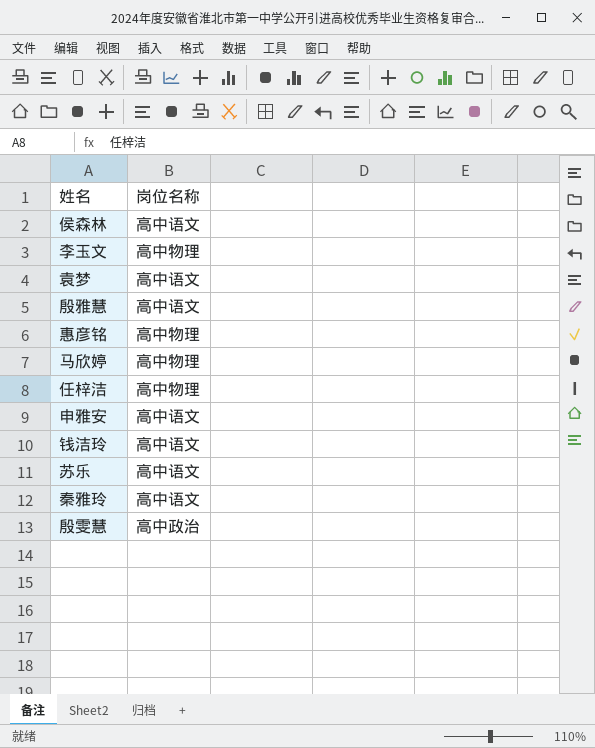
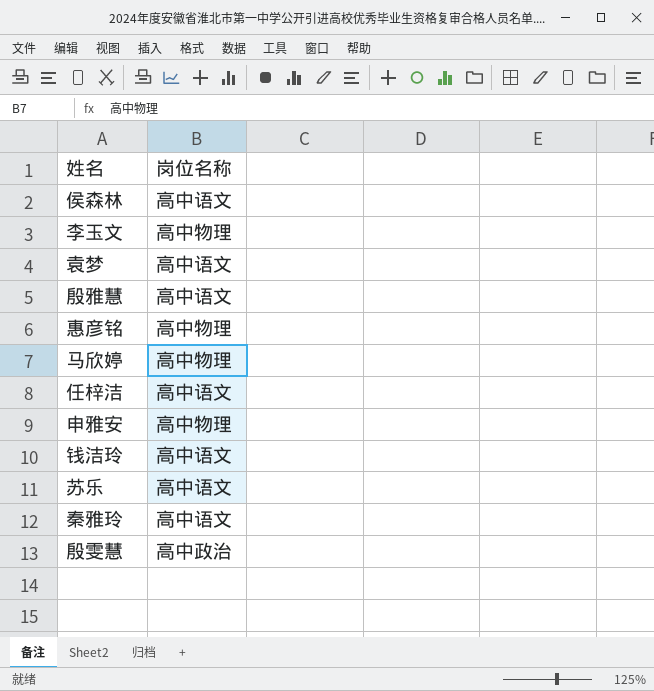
任梓洁 | 岗位名称: 高中物理 -> 高中语文
申雅安 | 岗位名称: 高中语文 -> 高中物理

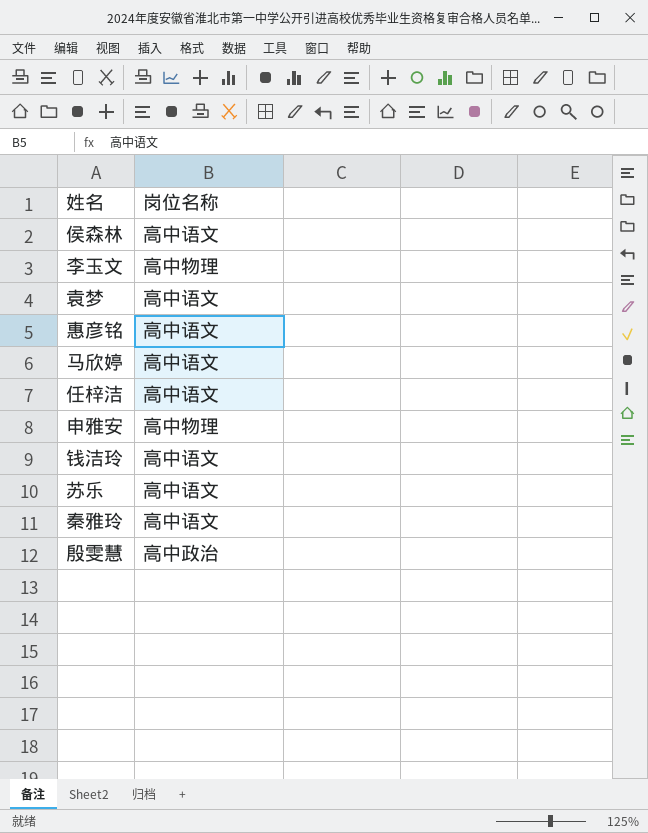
row 殷雅慧: 高中语文 -> none
惠彦铭 | 岗位名称: 高中物理 -> 高中语文
马欣婷 | 岗位名称: 高中物理 -> 高中语文

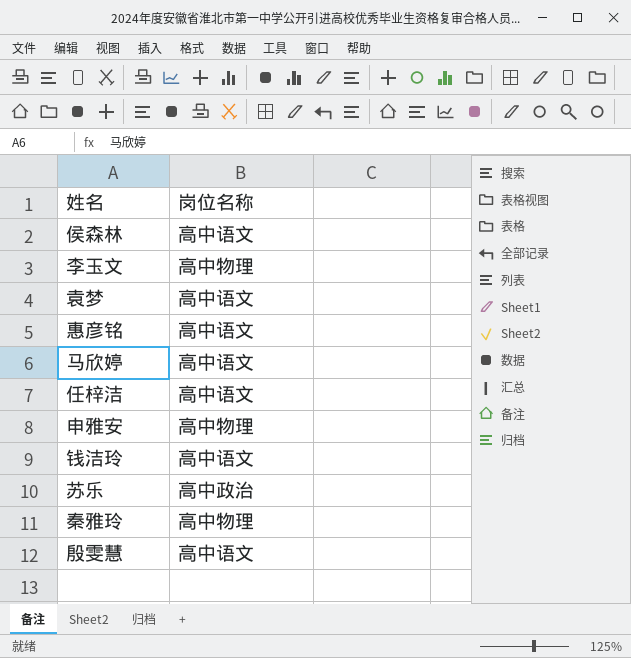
苏乐 | 岗位名称: 高中语文 -> 高中政治
秦雅玲 | 岗位名称: 高中语文 -> 高中物理
殷雯慧 | 岗位名称: 高中政治 -> 高中语文

